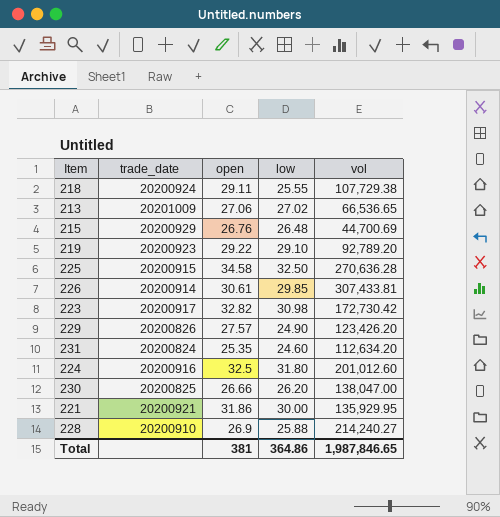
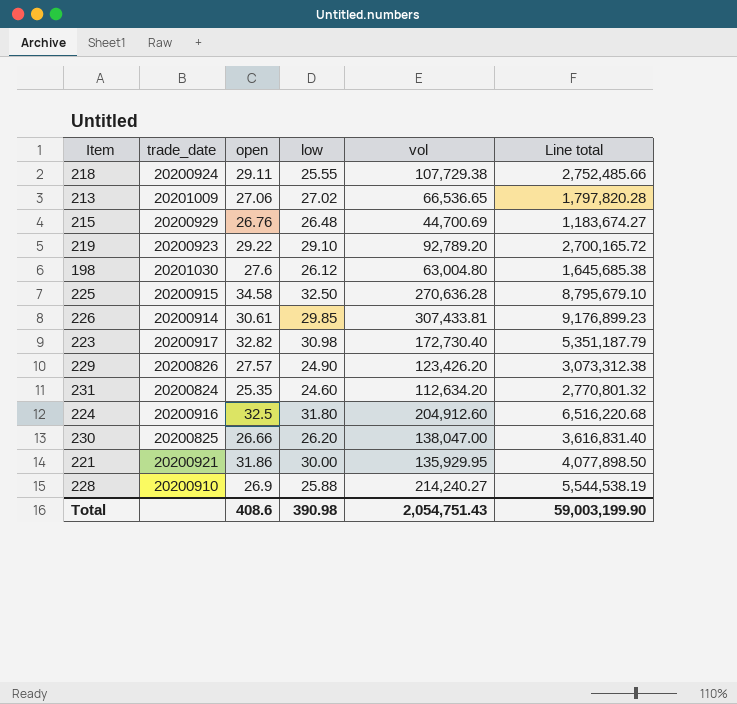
column Line total | formula: none -> [low] * [vol]
row 198: none -> 20201030 | 27.6 | 26.12 | 63,004.80 | 1,645,685.38
223 | vol: 172,730.42 -> 172,730.40
224 | vol: 201,012.60 -> 204,912.60
Total | open: 381 -> 408.6
Total | low: 364.86 -> 390.98
Total | vol: 1,987,846.65 -> 2,054,751.43

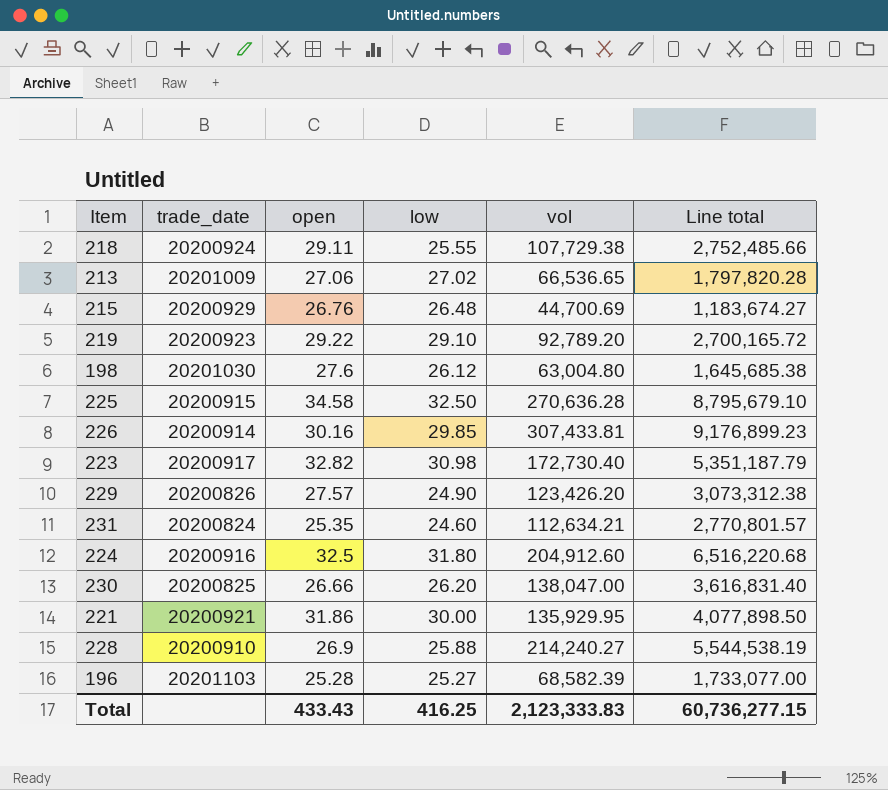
226 | open: 30.61 -> 30.16
231 | vol: 112,634.20 -> 112,634.21
231 | Line total: 2,770,801.32 -> 2,770,801.57
row 196: none -> 20201103 | 25.28 | 25.27 | 68,582.39 | 1,733,077.00
Total | open: 408.6 -> 433.43
Total | low: 390.98 -> 416.25
Total | vol: 2,054,751.43 -> 2,123,333.83
Total | Line total: 59,003,199.90 -> 60,736,277.15

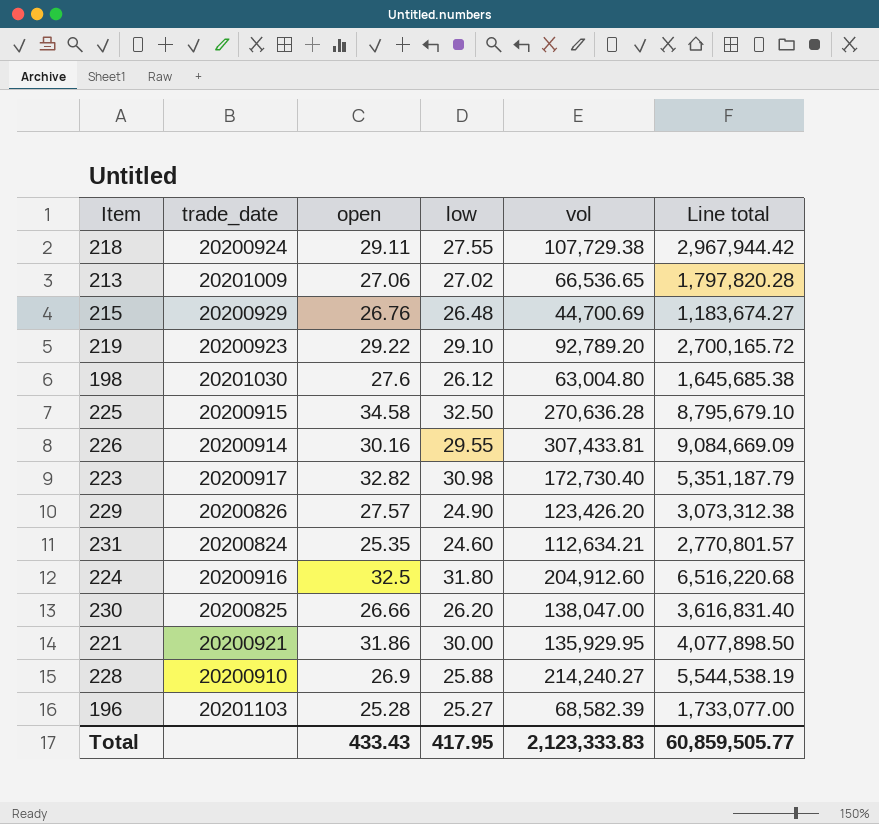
218 | low: 25.55 -> 27.55
218 | Line total: 2,752,485.66 -> 2,967,944.42
226 | low: 29.85 -> 29.55
226 | Line total: 9,176,899.23 -> 9,084,669.09
Total | low: 416.25 -> 417.95
Total | Line total: 60,736,277.15 -> 60,859,505.77

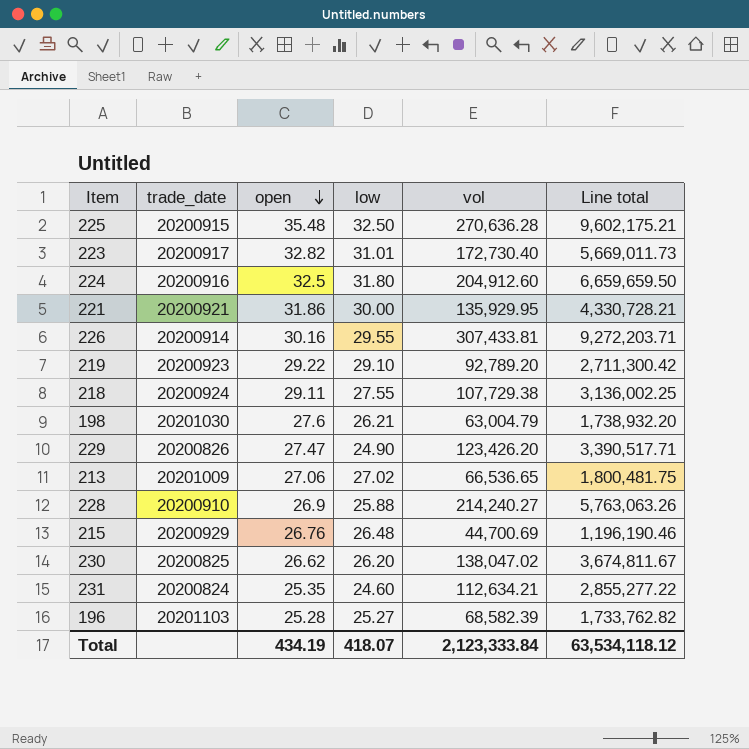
row order: none -> open descending
column Line total | formula: [low] * [vol] -> [open] * [vol]
225 | open: 34.58 -> 35.48
223 | low: 30.98 -> 31.01
198 | low: 26.12 -> 26.21
198 | vol: 63,004.80 -> 63,004.79
229 | open: 27.57 -> 27.47
230 | open: 26.66 -> 26.62
230 | vol: 138,047.00 -> 138,047.02
Total | open: 433.43 -> 434.19
Total | low: 417.95 -> 418.07
Total | vol: 2,123,333.83 -> 2,123,333.84
Total | Line total: 60,859,505.77 -> 63,534,118.12

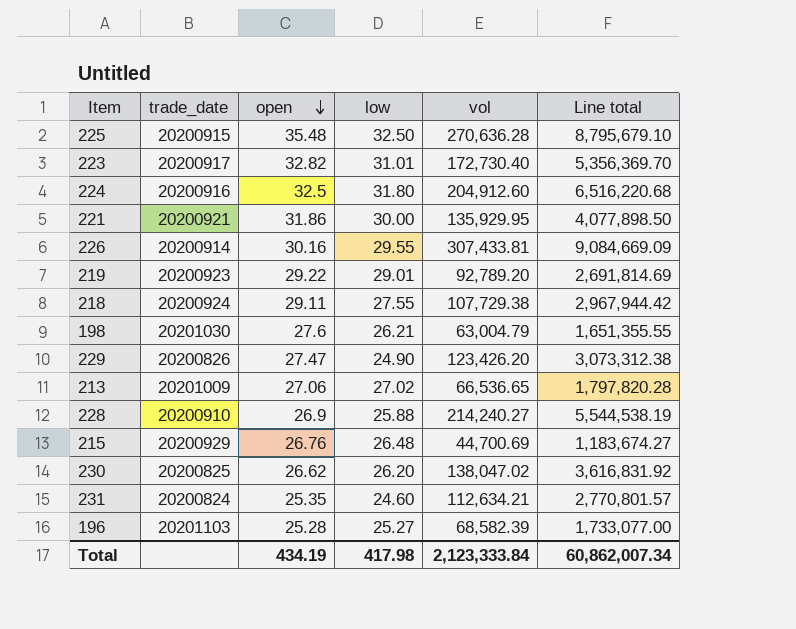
column Line total | formula: [open] * [vol] -> [low] * [vol]
219 | low: 29.10 -> 29.01
Total | low: 418.07 -> 417.98
Total | Line total: 63,534,118.12 -> 60,862,007.34

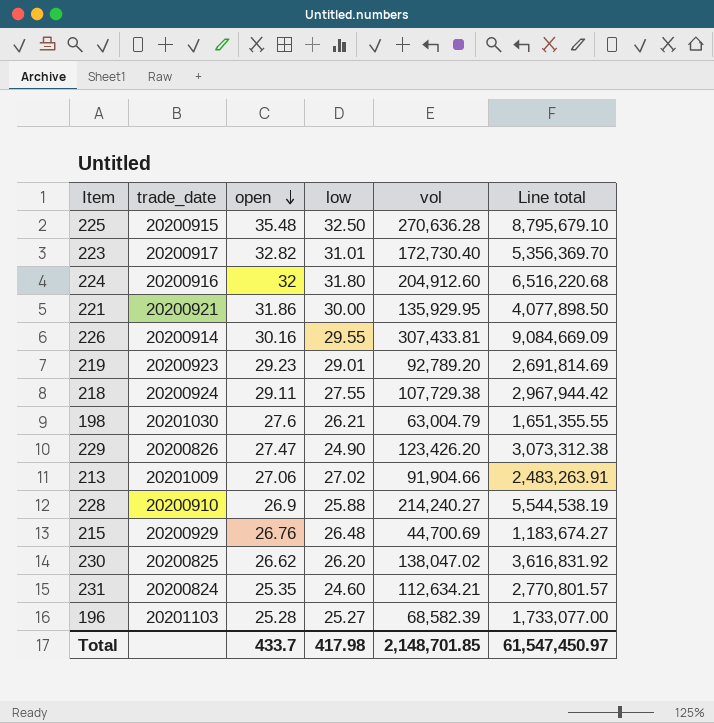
224 | open: 32.5 -> 32
219 | open: 29.22 -> 29.23
213 | vol: 66,536.65 -> 91,904.66
213 | Line total: 1,797,820.28 -> 2,483,263.91
Total | open: 434.19 -> 433.7
Total | vol: 2,123,333.84 -> 2,148,701.85
Total | Line total: 60,862,007.34 -> 61,547,450.97

